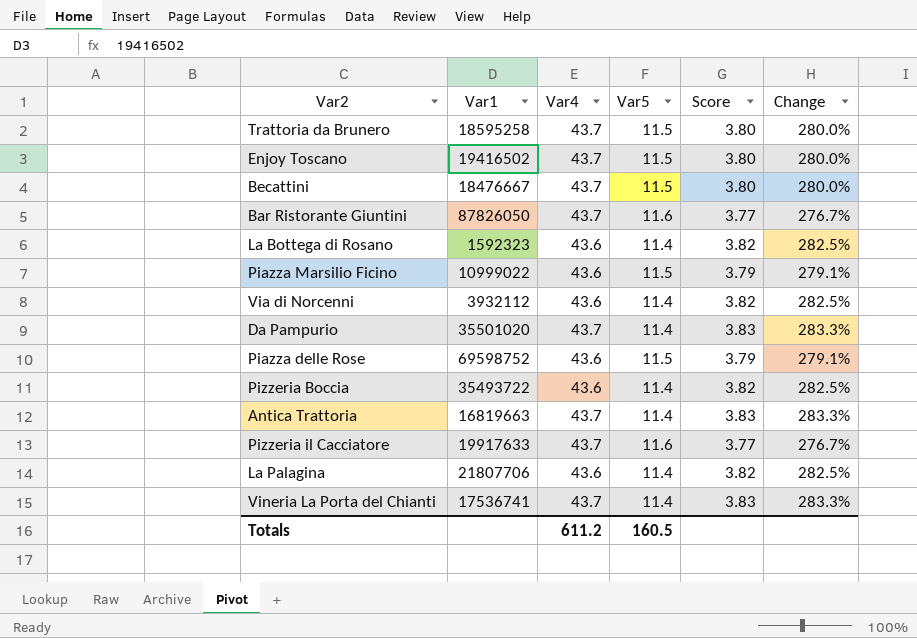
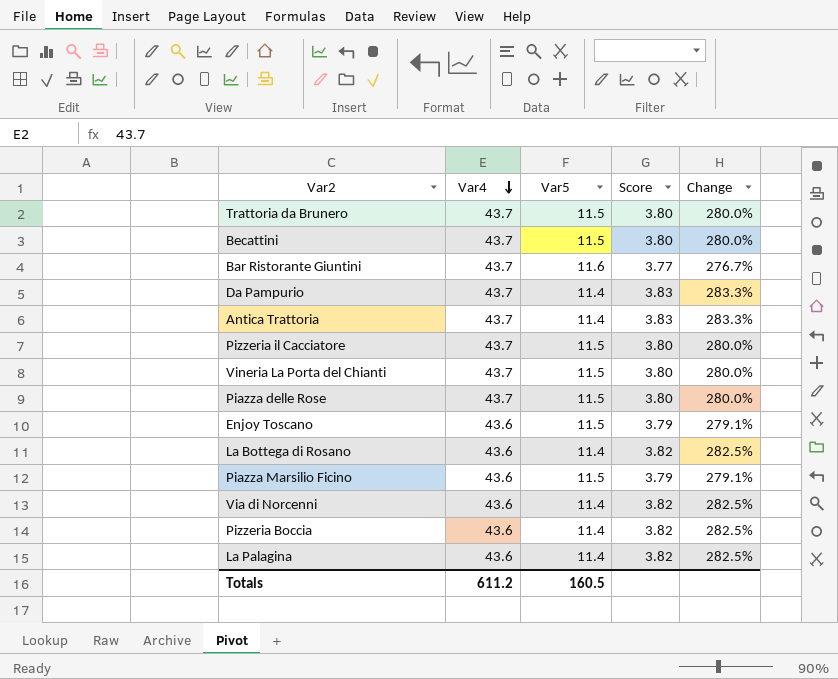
row order: none -> Var4 descending
column Var1 | position: 2 -> none
Pizzeria il Cacciatore | Var5: 11.6 -> 11.5
Pizzeria il Cacciatore | Score: 3.77 -> 3.80
Pizzeria il Cacciatore | Change: 276.7% -> 280.0%
Vineria La Porta del Chianti | Var5: 11.4 -> 11.5
Vineria La Porta del Chianti | Score: 3.83 -> 3.80
Vineria La Porta del Chianti | Change: 283.3% -> 280.0%
Piazza delle Rose | Var4: 43.6 -> 43.7
Piazza delle Rose | Score: 3.79 -> 3.80
Piazza delle Rose | Change: 279.1% -> 280.0%
Enjoy Toscano | Var4: 43.7 -> 43.6
Enjoy Toscano | Score: 3.80 -> 3.79
Enjoy Toscano | Change: 280.0% -> 279.1%

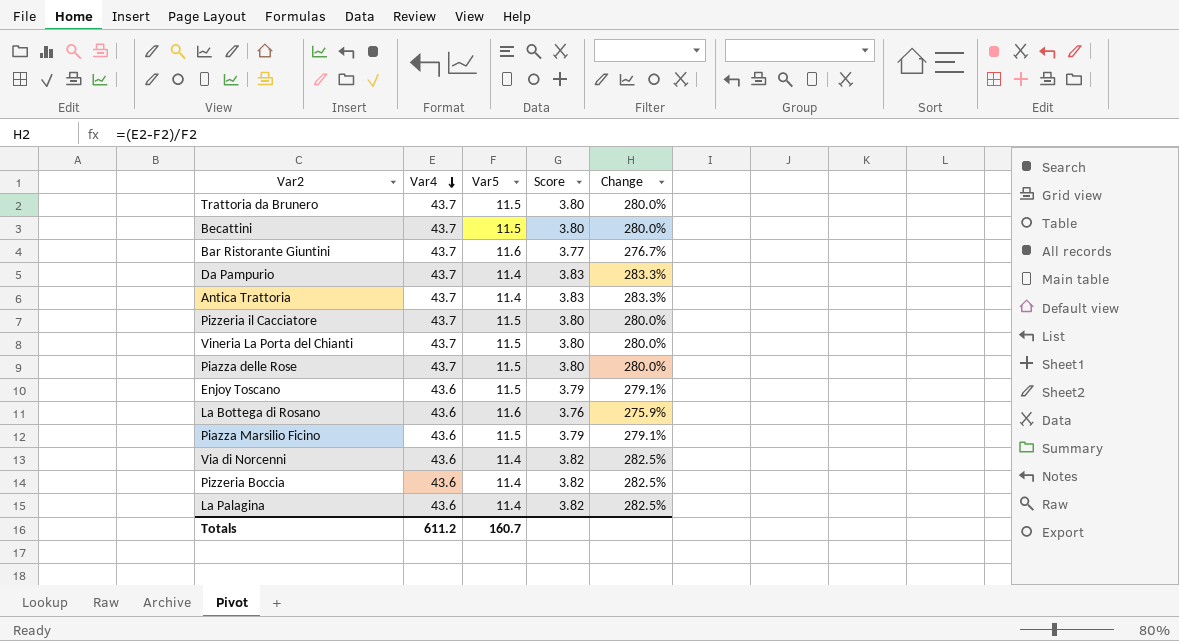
La Bottega di Rosano | Var5: 11.4 -> 11.6
La Bottega di Rosano | Score: 3.82 -> 3.76
La Bottega di Rosano | Change: 282.5% -> 275.9%
Totals | Var5: 160.5 -> 160.7

